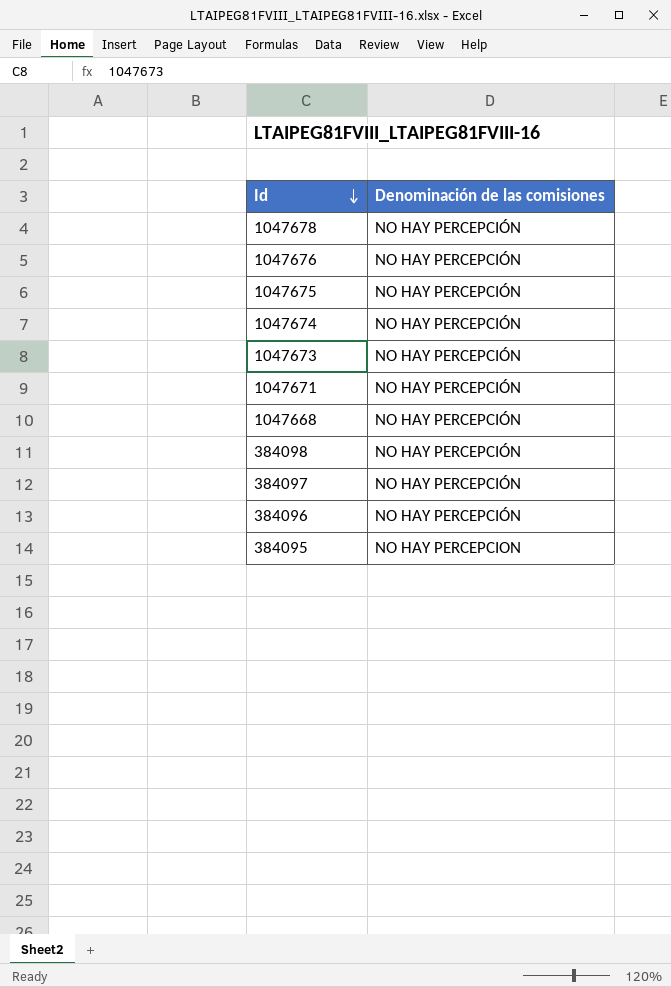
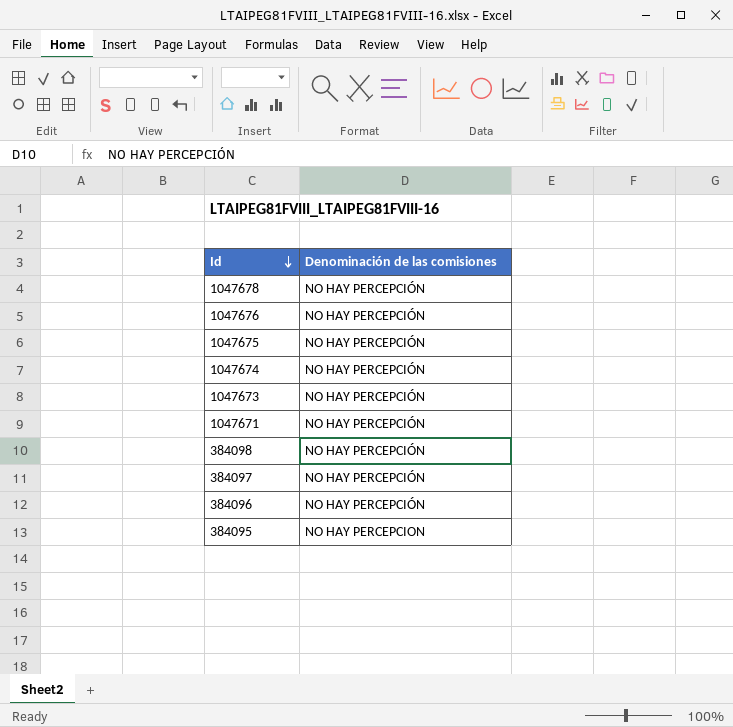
row 1047668: NO HAY PERCEPCIÓN -> none

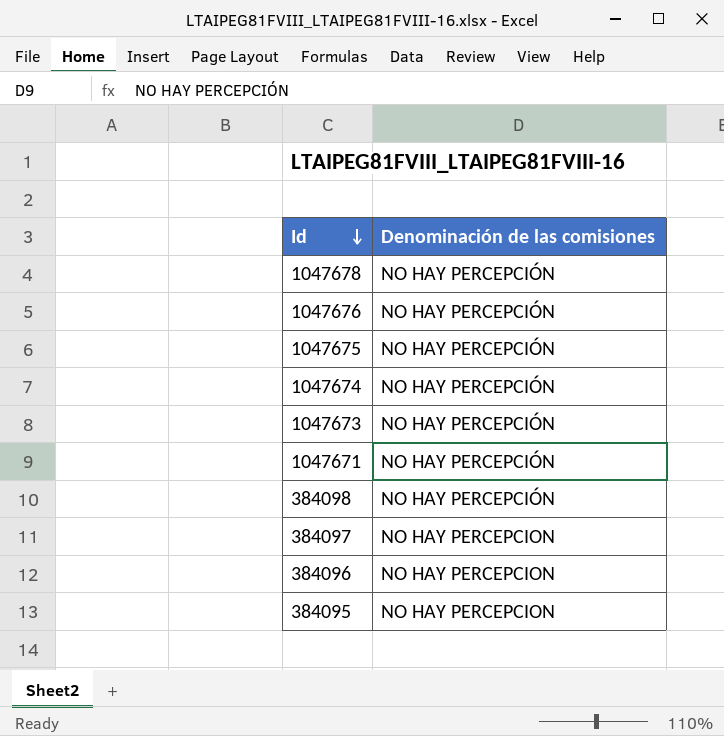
384097 | Denominación de las comisiones: NO HAY PERCEPCIÓN -> NO HAY PERCEPCION
384096 | Denominación de las comisiones: NO HAY PERCEPCIÓN -> NO HAY PERCEPCION

